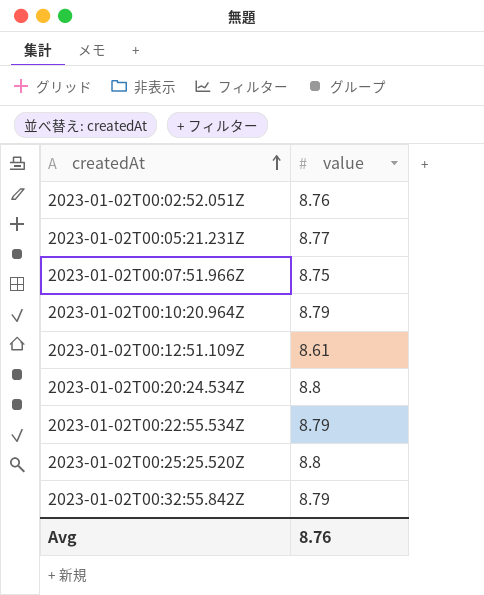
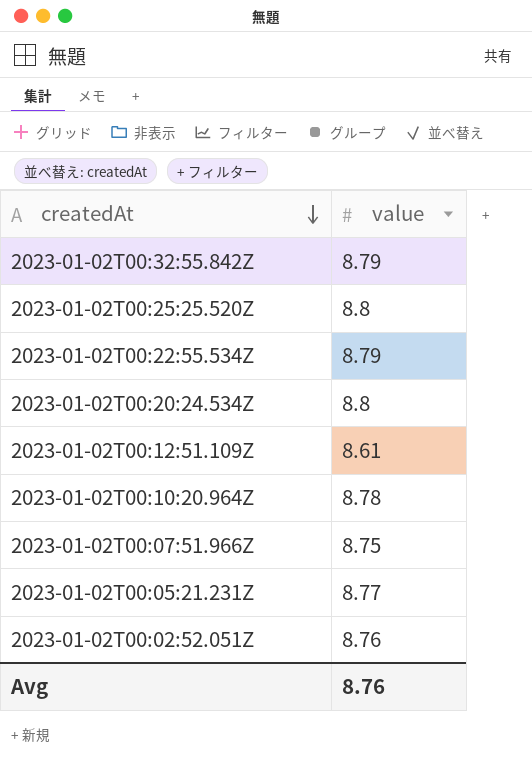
row order: createdAt ascending -> createdAt descending
2023-01-02T00:10:20.964Z | value: 8.79 -> 8.78

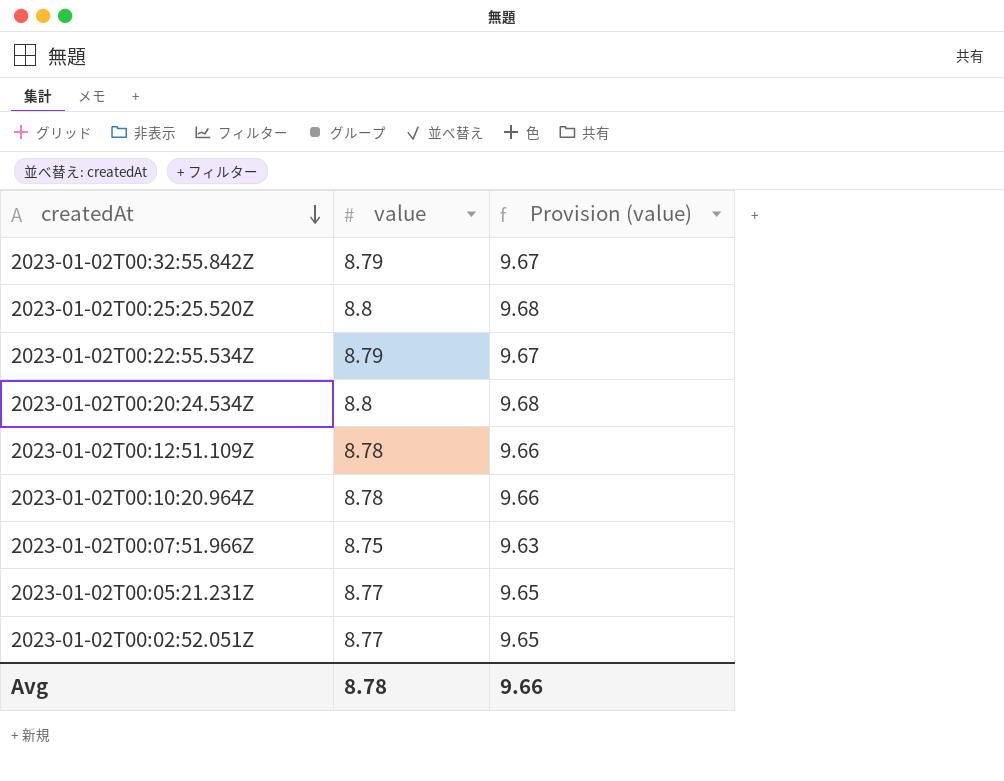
column Provision (value) | formula: none -> [value] * 1.1
2023-01-02T00:12:51.109Z | value: 8.61 -> 8.78
2023-01-02T00:02:52.051Z | value: 8.76 -> 8.77
Avg | value: 8.76 -> 8.78

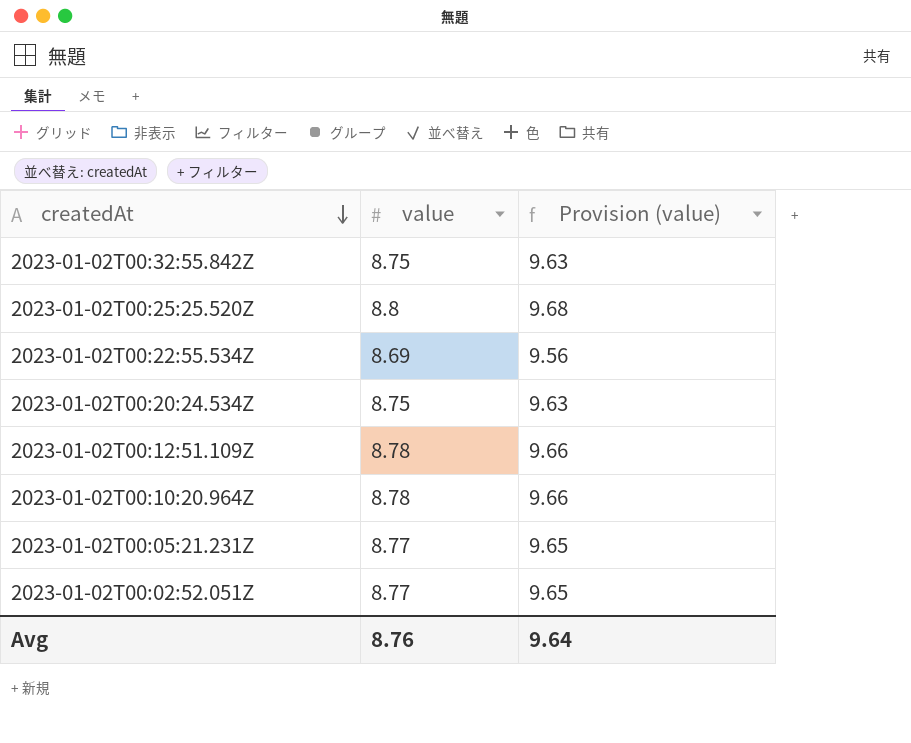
row 2023-01-02T00:07:51.966Z: 8.75 | 9.63 -> none
2023-01-02T00:32:55.842Z | value: 8.79 -> 8.75
2023-01-02T00:32:55.842Z | Provision (value): 9.67 -> 9.63
2023-01-02T00:22:55.534Z | value: 8.79 -> 8.69
2023-01-02T00:22:55.534Z | Provision (value): 9.67 -> 9.56
2023-01-02T00:20:24.534Z | value: 8.8 -> 8.75
2023-01-02T00:20:24.534Z | Provision (value): 9.68 -> 9.63
Avg | value: 8.78 -> 8.76
Avg | Provision (value): 9.66 -> 9.64

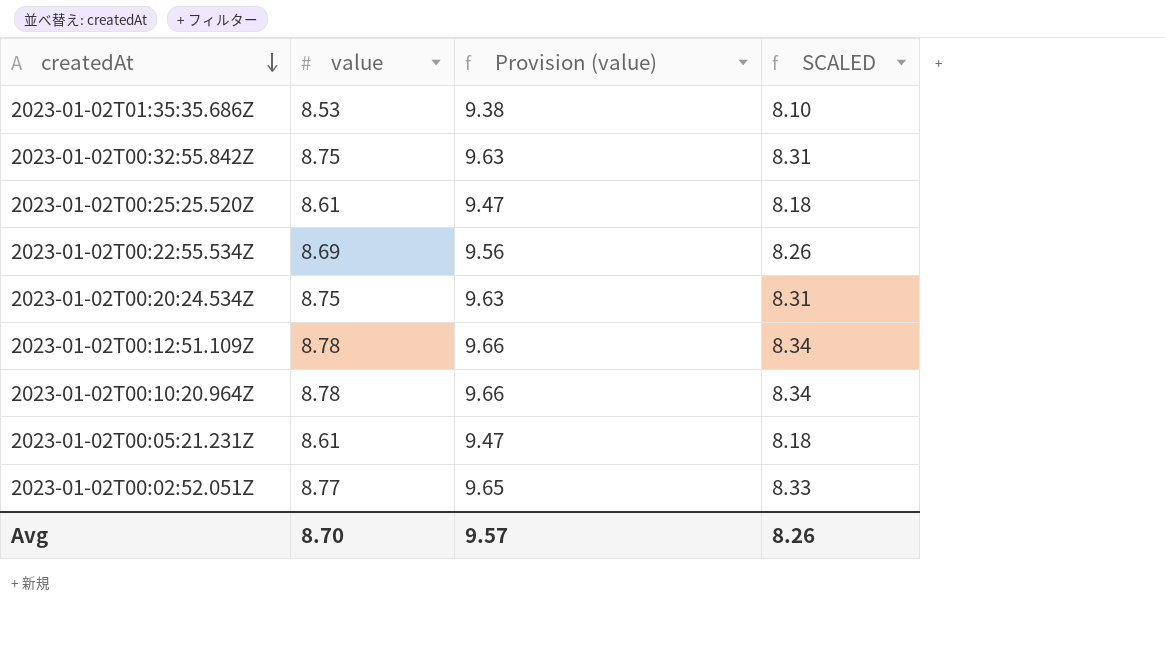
column SCALED | formula: none -> [value] * 0.95
row 2023-01-02T01:35:35.686Z: none -> 8.53 | 9.38 | 8.10
2023-01-02T00:25:25.520Z | value: 8.8 -> 8.61
2023-01-02T00:25:25.520Z | Provision (value): 9.68 -> 9.47
2023-01-02T00:05:21.231Z | value: 8.77 -> 8.61
2023-01-02T00:05:21.231Z | Provision (value): 9.65 -> 9.47
Avg | value: 8.76 -> 8.70
Avg | Provision (value): 9.64 -> 9.57

